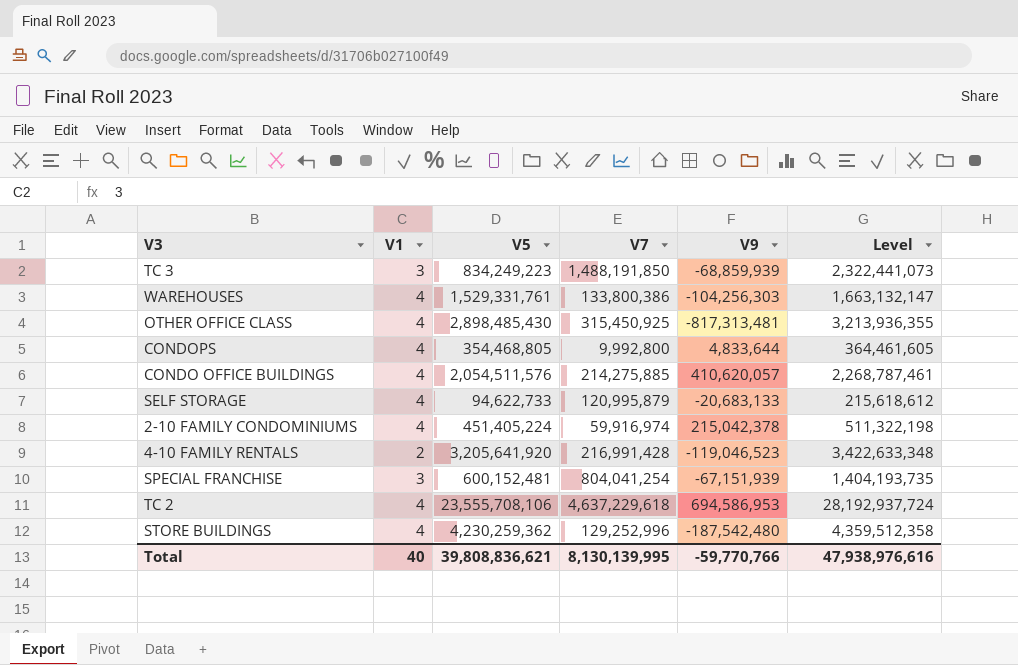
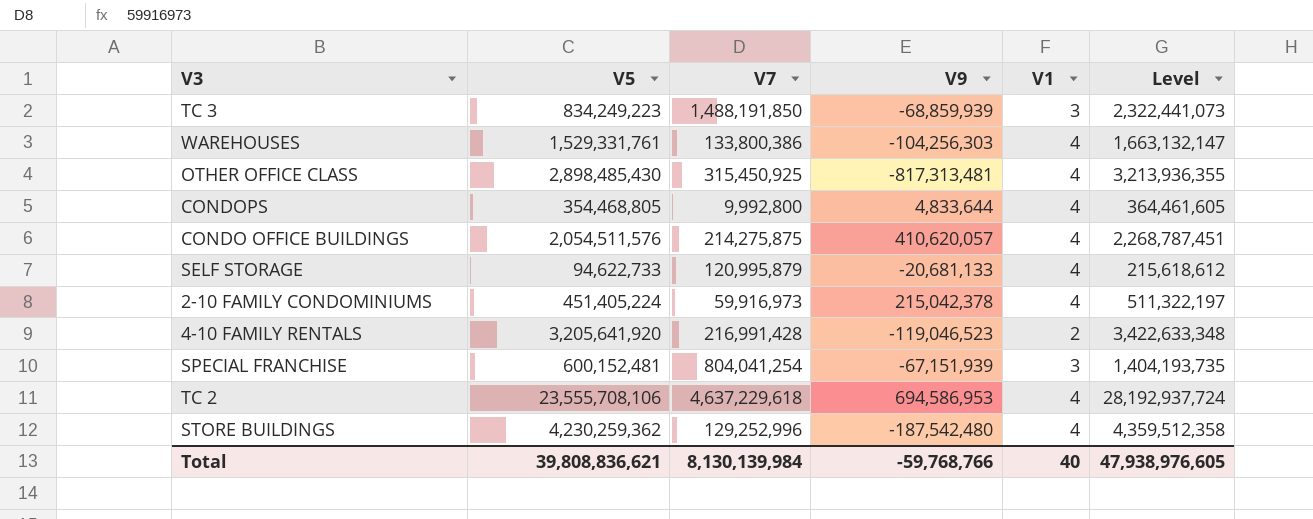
column V1 | position: 2 -> 5
CONDO OFFICE BUILDINGS | V7: 214,275,885 -> 214,275,875
CONDO OFFICE BUILDINGS | Level: 2,268,787,461 -> 2,268,787,451
SELF STORAGE | V9: -20,683,133 -> -20,681,133
2-10 FAMILY CONDOMINIUMS | V7: 59,916,974 -> 59,916,973
2-10 FAMILY CONDOMINIUMS | Level: 511,322,198 -> 511,322,197
Total | V7: 8,130,139,995 -> 8,130,139,984
Total | V9: -59,770,766 -> -59,768,766
Total | Level: 47,938,976,616 -> 47,938,976,605

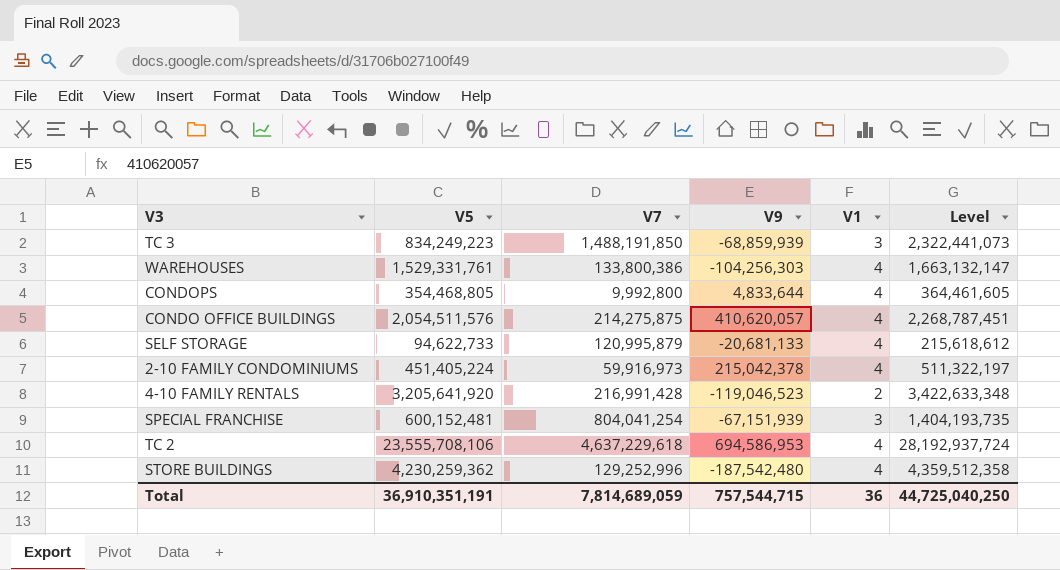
row OTHER OFFICE CLASS: 2,898,485,430 | 315,450,925 | -817,313,481 | 4 | 3,213,936,355 -> none
Total | V5: 39,808,836,621 -> 36,910,351,191
Total | V7: 8,130,139,984 -> 7,814,689,059
Total | V9: -59,768,766 -> 757,544,715
Total | V1: 40 -> 36
Total | Level: 47,938,976,605 -> 44,725,040,250

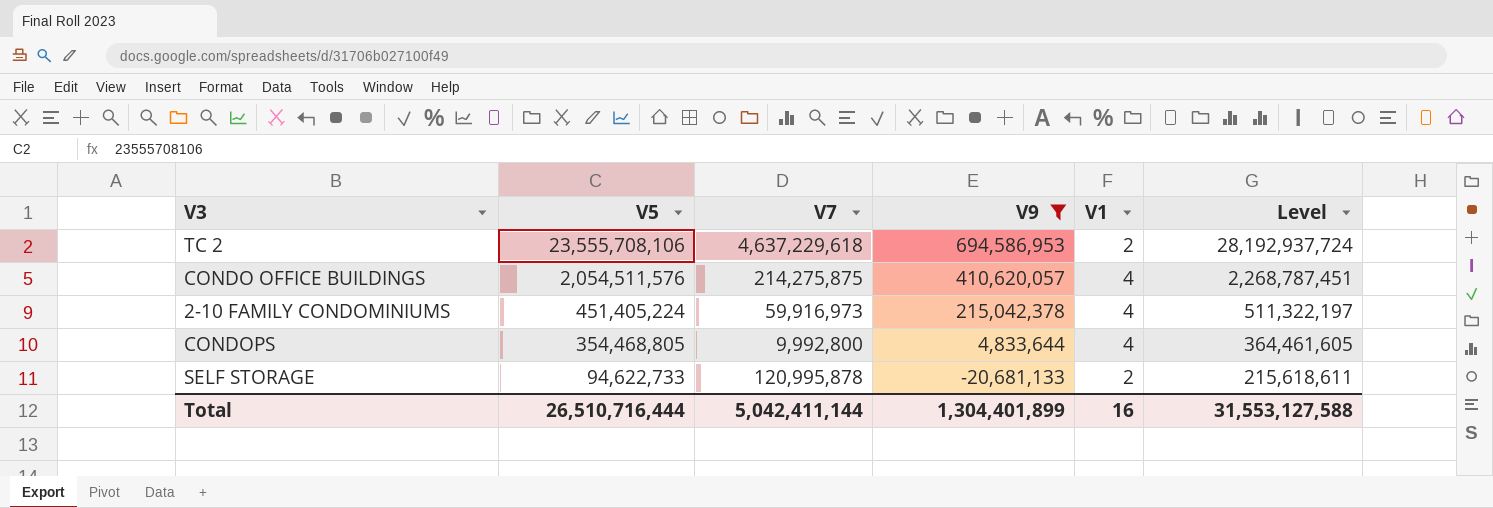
filter: none -> V9 >= -20,681,133
row order: none -> V5 descending
TC 2 | V1: 4 -> 2
SELF STORAGE | V7: 120,995,879 -> 120,995,878
SELF STORAGE | V1: 4 -> 2
SELF STORAGE | Level: 215,618,612 -> 215,618,611
Total | V5: 36,910,351,191 -> 26,510,716,444
Total | V7: 7,814,689,059 -> 5,042,411,144
Total | V9: 757,544,715 -> 1,304,401,899
Total | V1: 36 -> 16
Total | Level: 44,725,040,250 -> 31,553,127,588

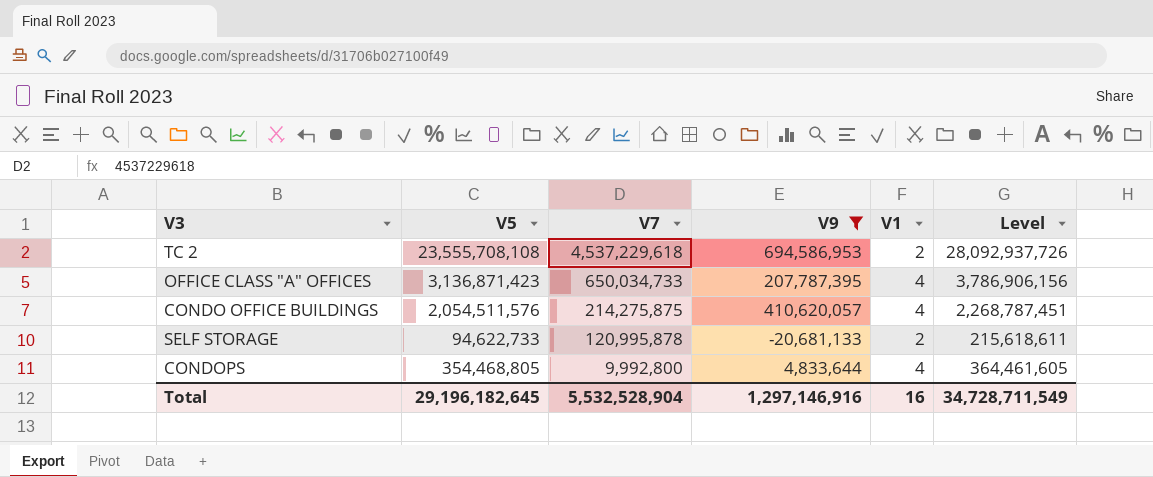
row order: V5 descending -> V7 descending
row 2-10 FAMILY CONDOMINIUMS: 451,405,224 | 59,916,973 | 215,042,378 | 4 | 511,322,197 -> none
TC 2 | V5: 23,555,708,106 -> 23,555,708,108
TC 2 | V7: 4,637,229,618 -> 4,537,229,618
TC 2 | Level: 28,192,937,724 -> 28,092,937,726
row OFFICE CLASS "A" OFFICES: none -> 3,136,871,423 | 650,034,733 | 207,787,395 | 4 | 3,786,906,156
Total | V5: 26,510,716,444 -> 29,196,182,645
Total | V7: 5,042,411,144 -> 5,532,528,904
Total | V9: 1,304,401,899 -> 1,297,146,916
Total | Level: 31,553,127,588 -> 34,728,711,549

